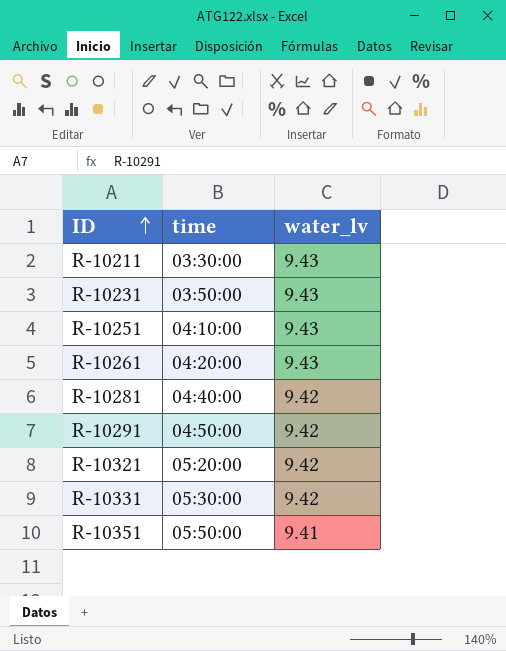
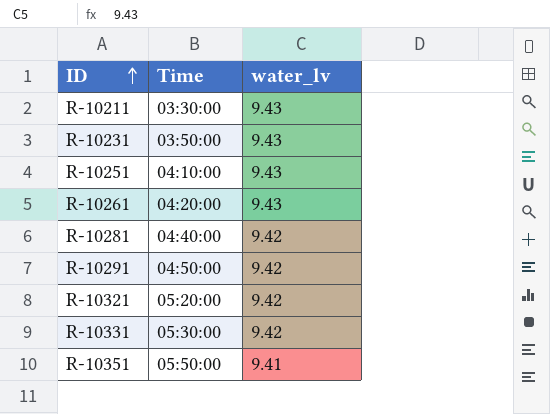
column name: time -> Time

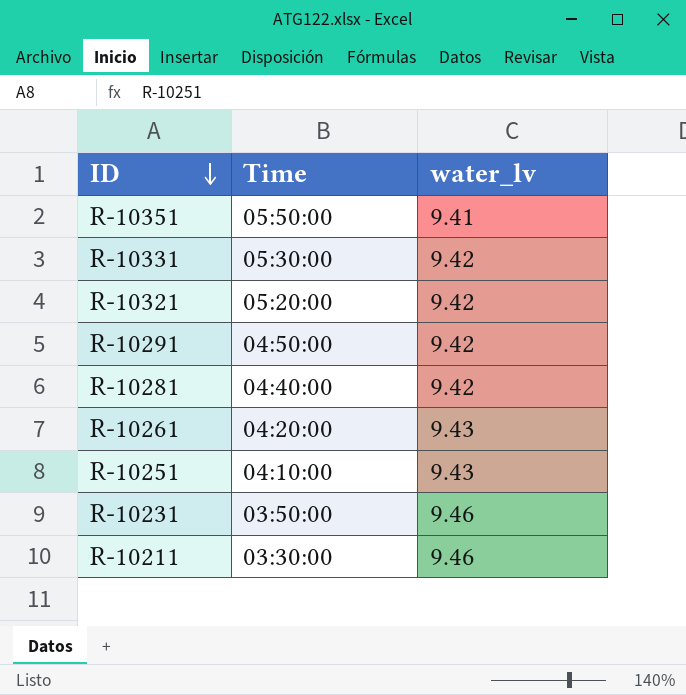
row order: ID ascending -> ID descending
R-10231 | water_lv: 9.43 -> 9.46
R-10211 | water_lv: 9.43 -> 9.46

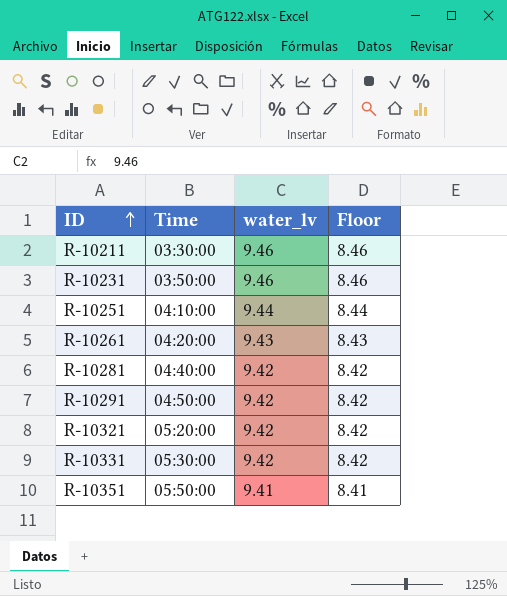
row order: ID descending -> ID ascending
column Floor | formula: none -> [water_lv] - 1
R-10251 | water_lv: 9.43 -> 9.44

